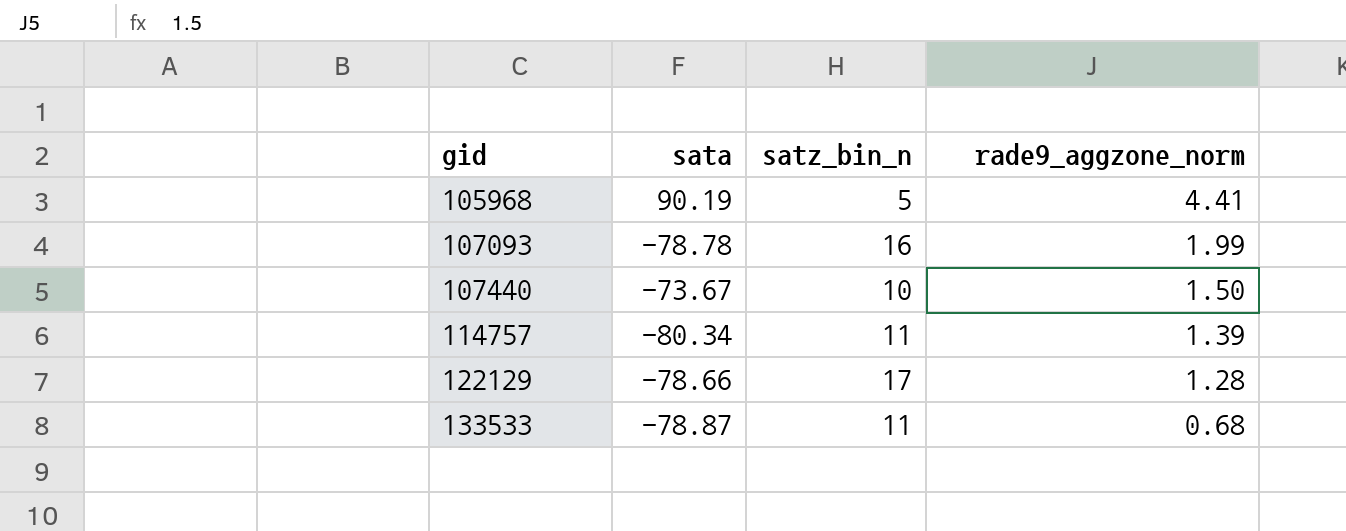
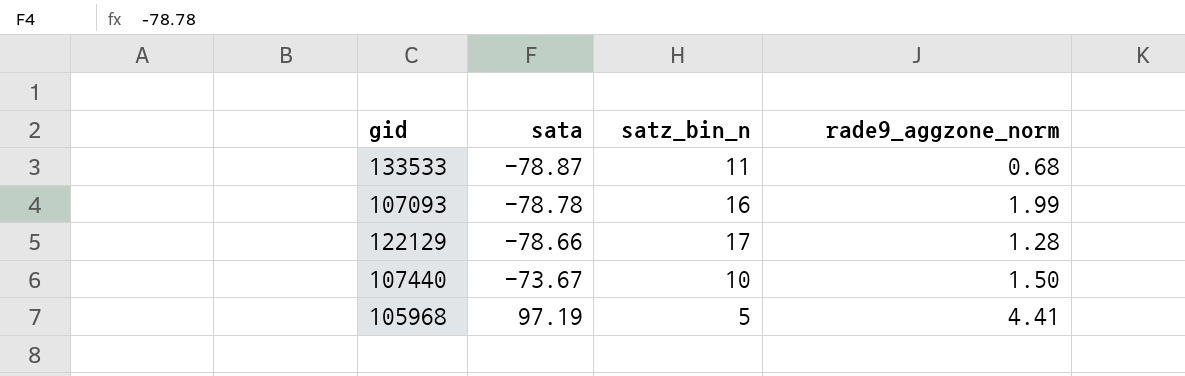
row order: gid ascending -> sata ascending
row 114757: -80.34 | 11 | 1.39 -> none
105968 | sata: 90.19 -> 97.19

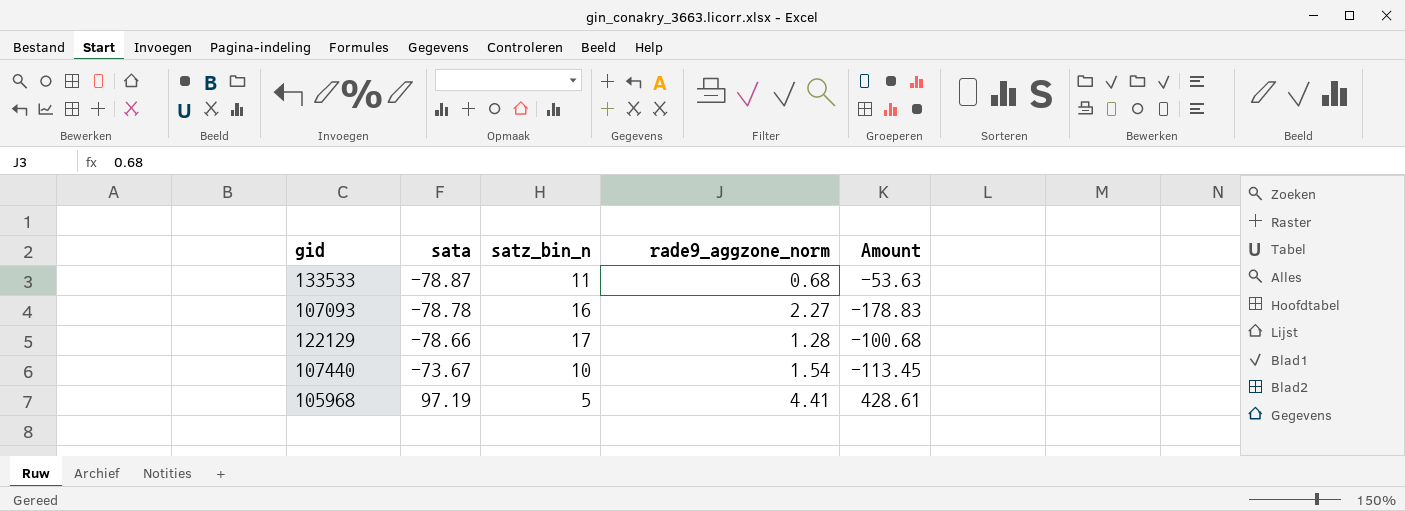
column Amount | formula: none -> [sata] * [rade9_aggzone_norm]
107093 | rade9_aggzone_norm: 1.99 -> 2.27
107440 | rade9_aggzone_norm: 1.50 -> 1.54

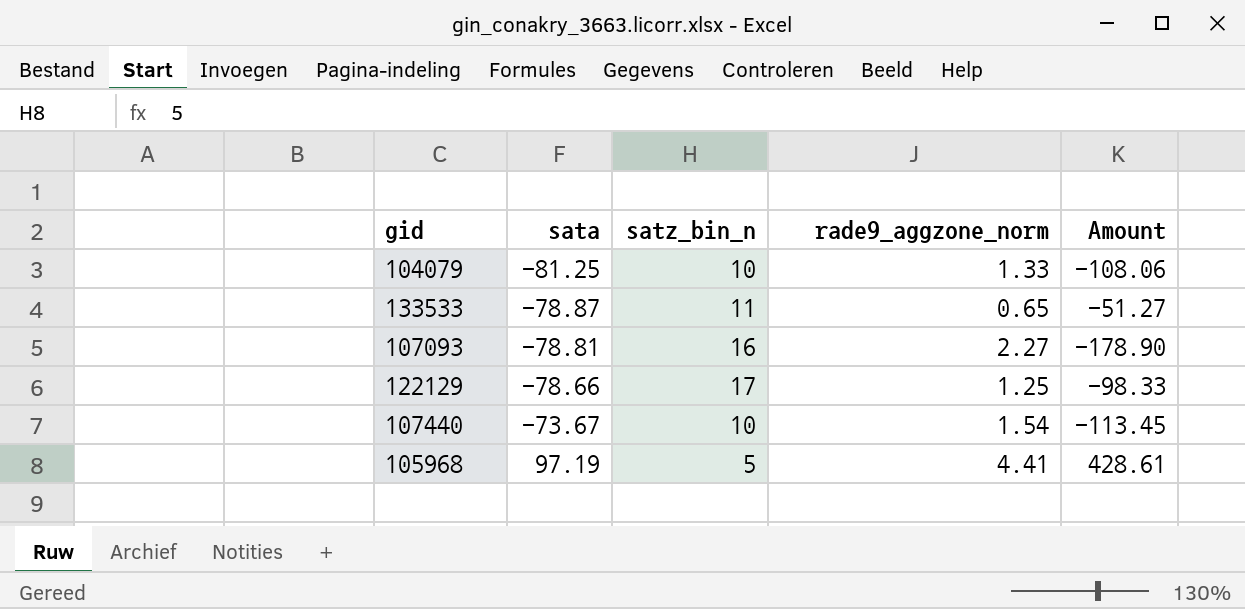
row 104079: none -> -81.25 | 10 | 1.33 | -108.06
133533 | rade9_aggzone_norm: 0.68 -> 0.65
133533 | Amount: -53.63 -> -51.27
107093 | sata: -78.78 -> -78.81
107093 | Amount: -178.83 -> -178.90
122129 | rade9_aggzone_norm: 1.28 -> 1.25
122129 | Amount: -100.68 -> -98.33

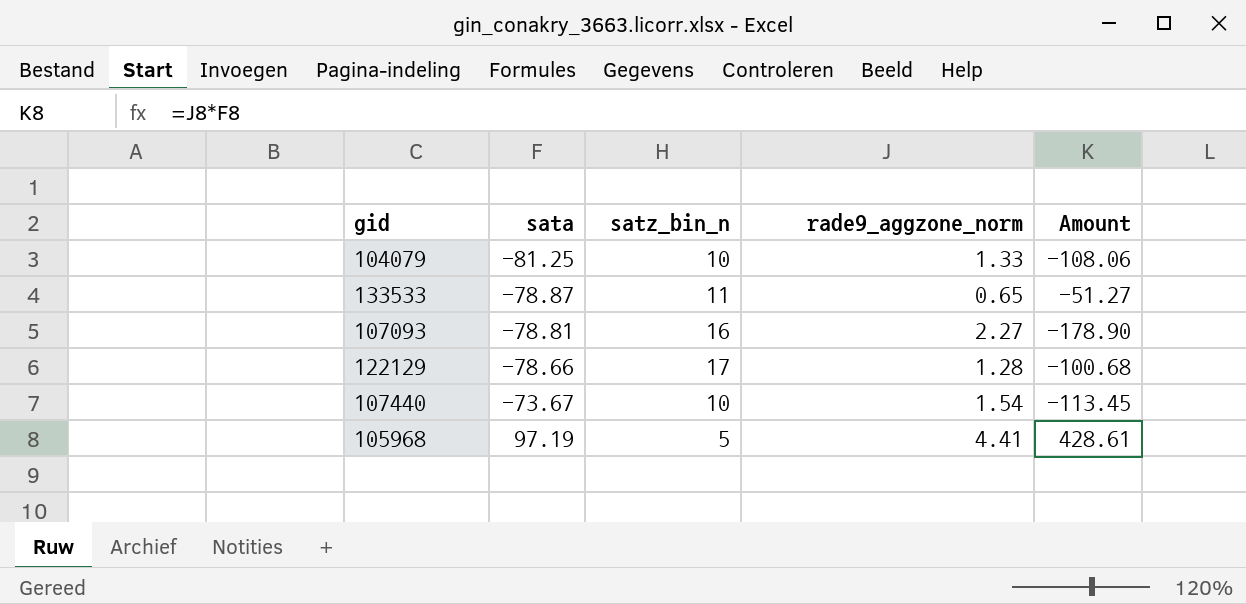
122129 | rade9_aggzone_norm: 1.25 -> 1.28
122129 | Amount: -98.33 -> -100.68

